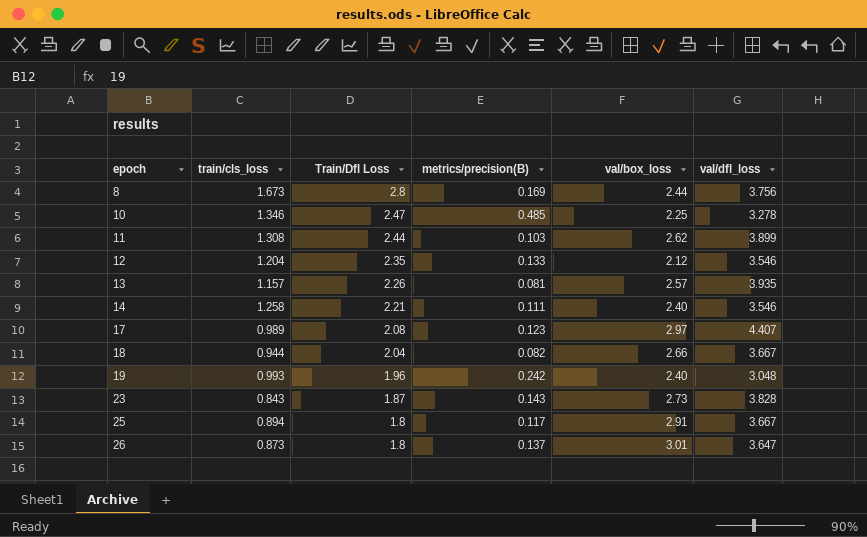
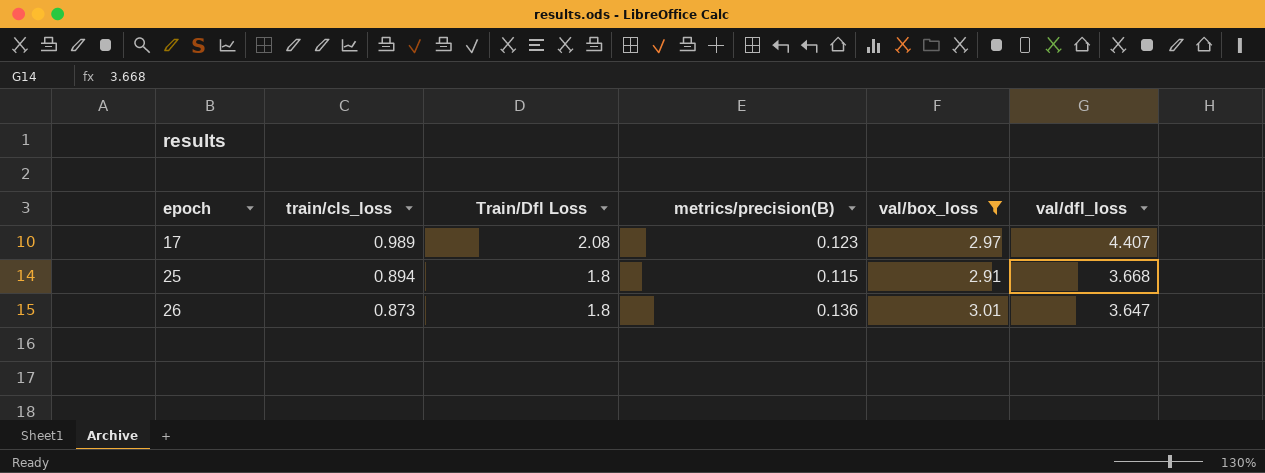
filter: none -> val/box_loss >= 2.91
25 | metrics/precision(B): 0.117 -> 0.115
25 | val/dfl_loss: 3.667 -> 3.668
26 | metrics/precision(B): 0.137 -> 0.136

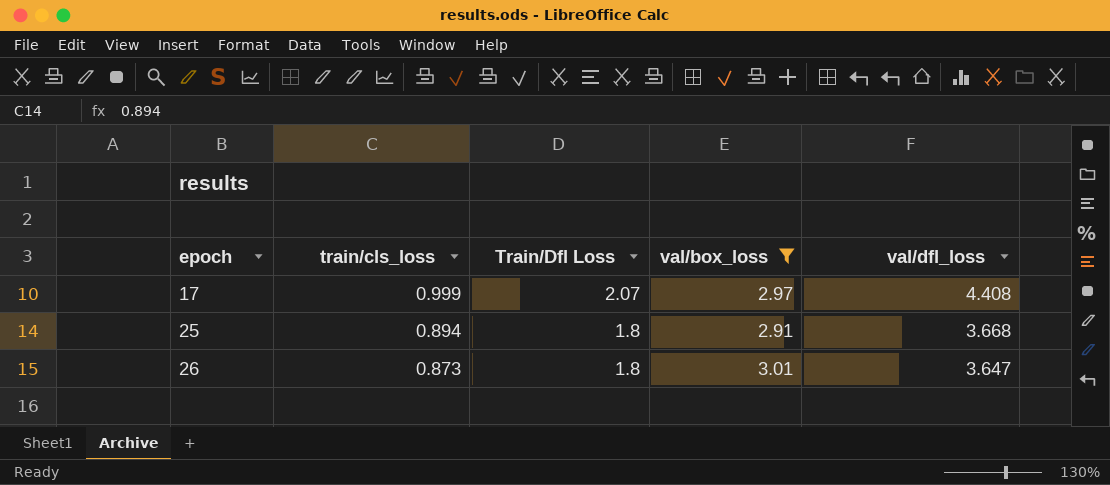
column metrics/precision(B) | position: 4 -> none
17 | train/cls_loss: 0.989 -> 0.999
17 | Train/Dfl Loss: 2.08 -> 2.07
17 | val/dfl_loss: 4.407 -> 4.408

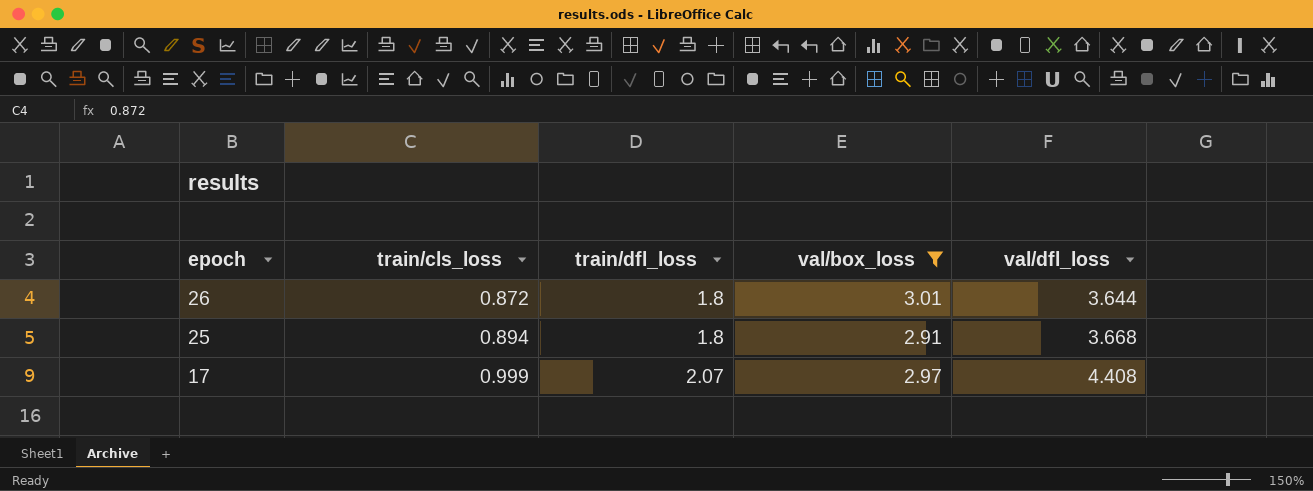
row order: epoch ascending -> epoch descending
column name: Train/Dfl Loss -> train/dfl_loss
26 | train/cls_loss: 0.873 -> 0.872
26 | val/dfl_loss: 3.647 -> 3.644

